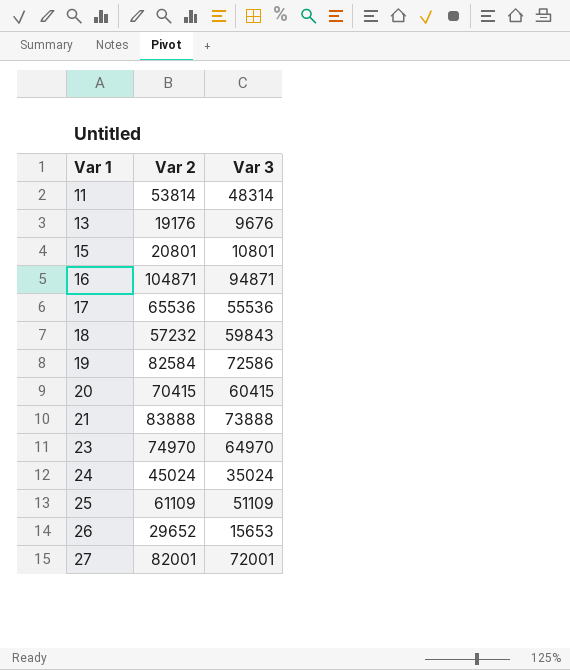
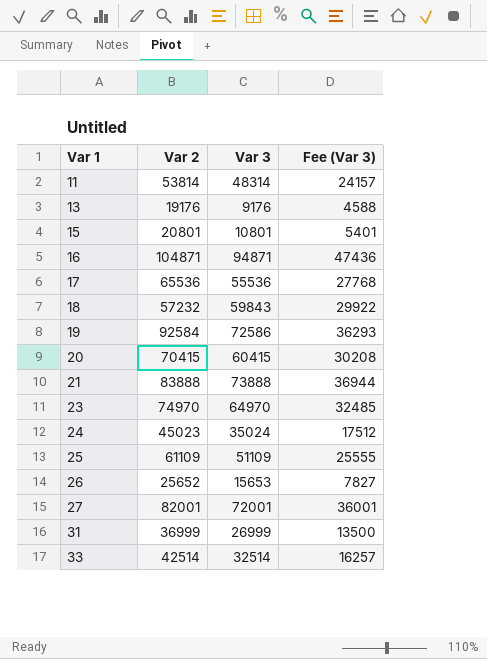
column Fee (Var 3) | formula: none -> [Var 3] * 0.5
13 | Var 3: 9676 -> 9176
19 | Var 2: 82584 -> 92584
24 | Var 2: 45024 -> 45023
26 | Var 2: 29652 -> 25652
row 31: none -> 36999 | 26999 | 13500
row 33: none -> 42514 | 32514 | 16257

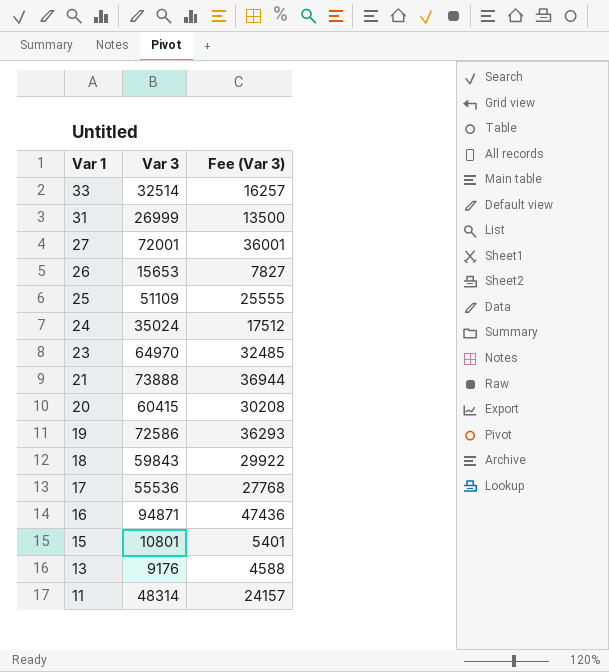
row order: Var 1 ascending -> Var 1 descending
column Var 2 | position: 2 -> none

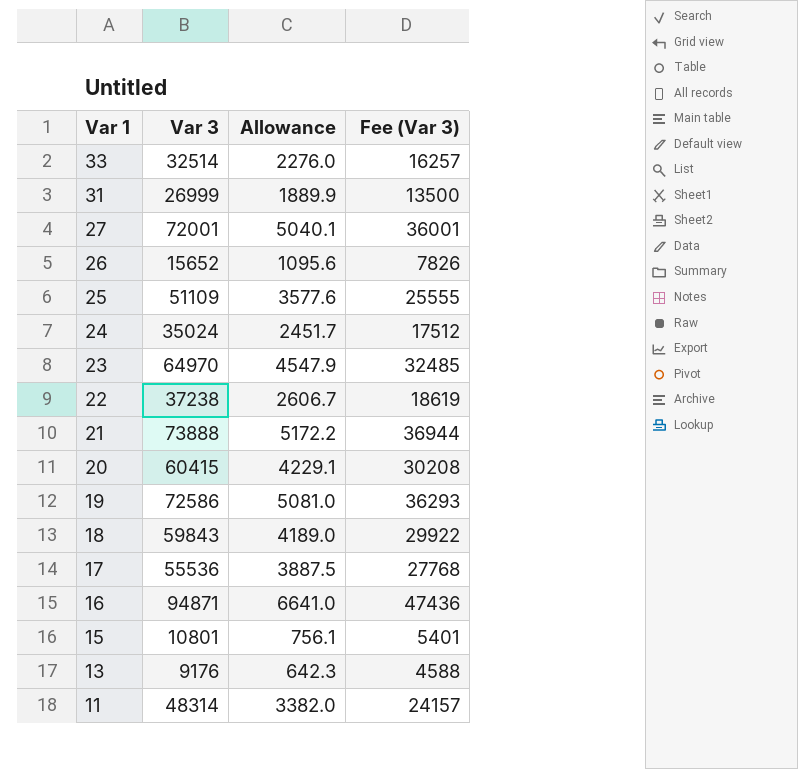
column Allowance | formula: none -> [Var 3] * 0.07
26 | Var 3: 15653 -> 15652
26 | Fee (Var 3): 7827 -> 7826
row 22: none -> 37238 | 2606.7 | 18619

